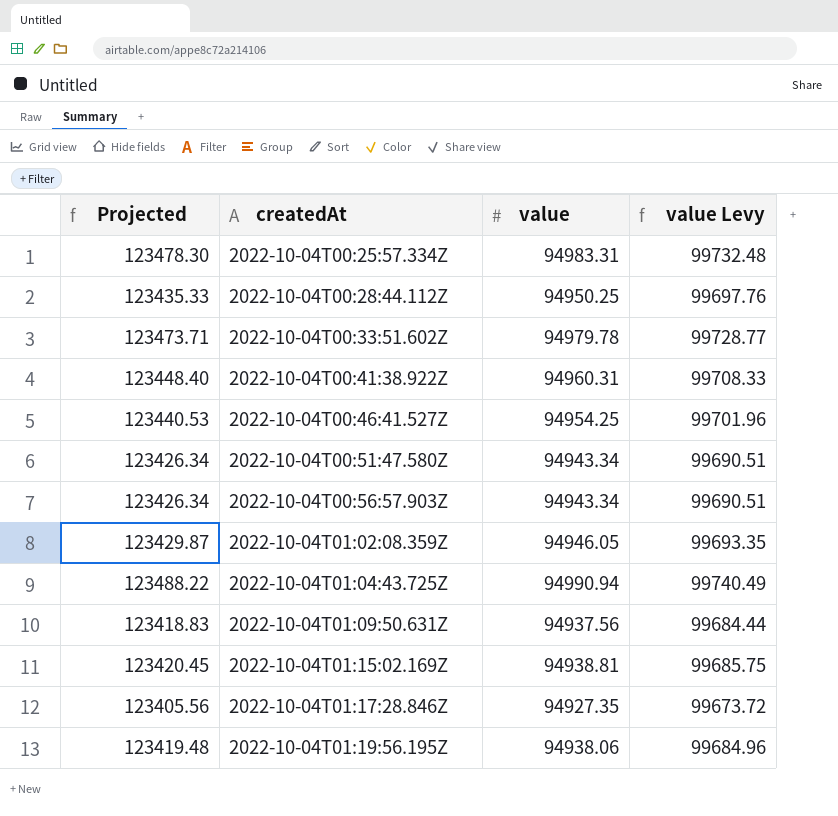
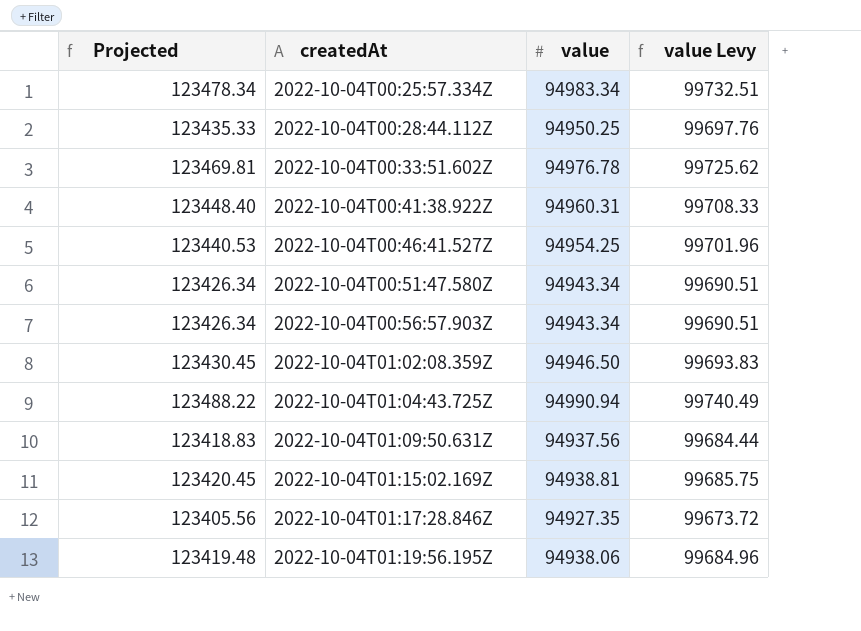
2022-10-04T00:25:57.334Z | Projected: 123478.30 -> 123478.34
2022-10-04T00:25:57.334Z | value: 94983.31 -> 94983.34
2022-10-04T00:25:57.334Z | value Levy: 99732.48 -> 99732.51
2022-10-04T00:33:51.602Z | Projected: 123473.71 -> 123469.81
2022-10-04T00:33:51.602Z | value: 94979.78 -> 94976.78
2022-10-04T00:33:51.602Z | value Levy: 99728.77 -> 99725.62
2022-10-04T01:02:08.359Z | Projected: 123429.87 -> 123430.45
2022-10-04T01:02:08.359Z | value: 94946.05 -> 94946.50
2022-10-04T01:02:08.359Z | value Levy: 99693.35 -> 99693.83

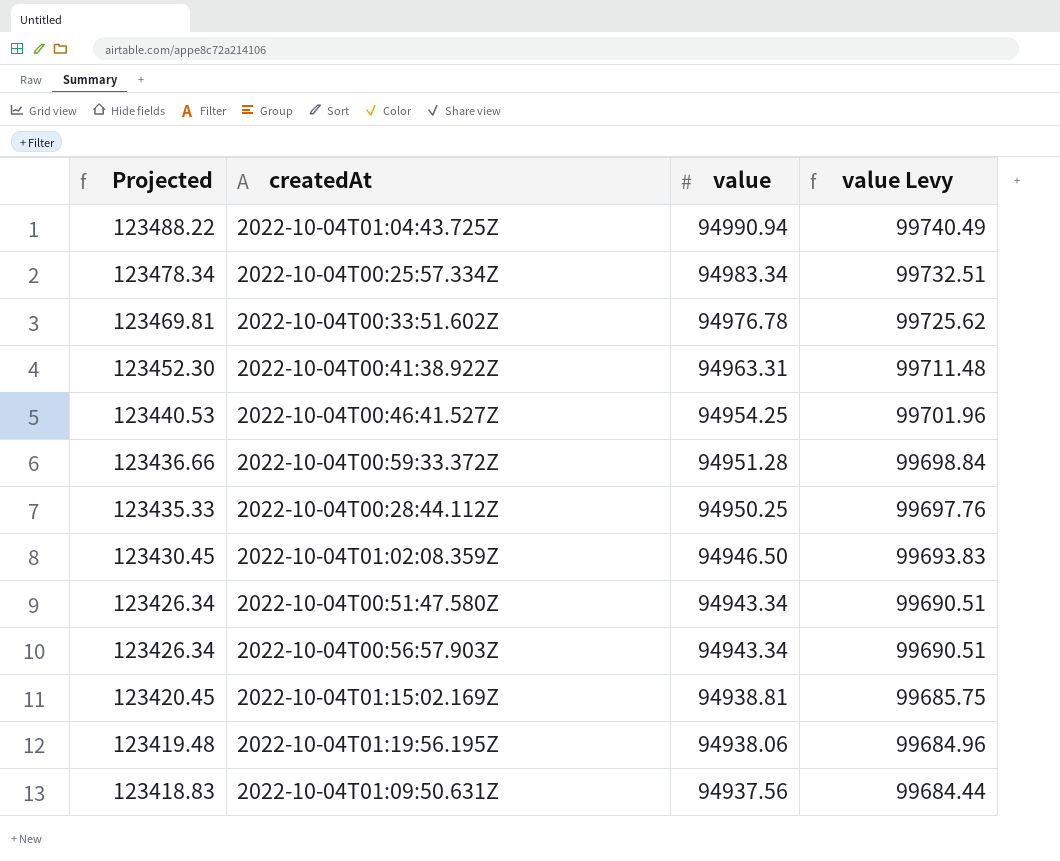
row order: createdAt ascending -> Projected descending
row 2022-10-04T01:17:28.846Z: 123405.56 | 94927.35 | 99673.72 -> none
2022-10-04T00:41:38.922Z | Projected: 123448.40 -> 123452.30
2022-10-04T00:41:38.922Z | value: 94960.31 -> 94963.31
2022-10-04T00:41:38.922Z | value Levy: 99708.33 -> 99711.48
row 2022-10-04T00:59:33.372Z: none -> 123436.66 | 94951.28 | 99698.84

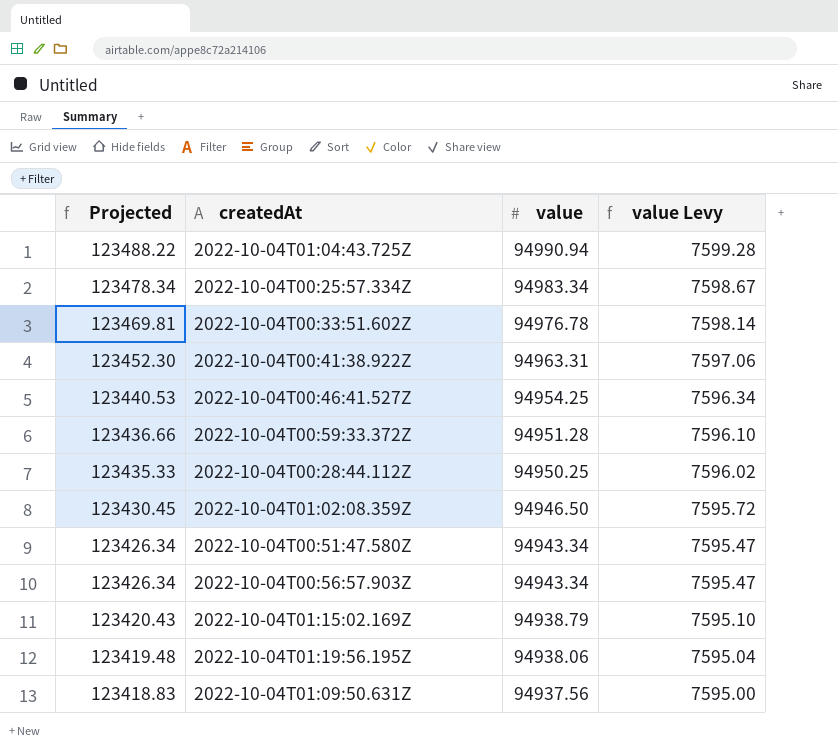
column value Levy | formula: [value] * 1.05 -> [value] * 0.08
2022-10-04T01:15:02.169Z | Projected: 123420.45 -> 123420.43
2022-10-04T01:15:02.169Z | value: 94938.81 -> 94938.79

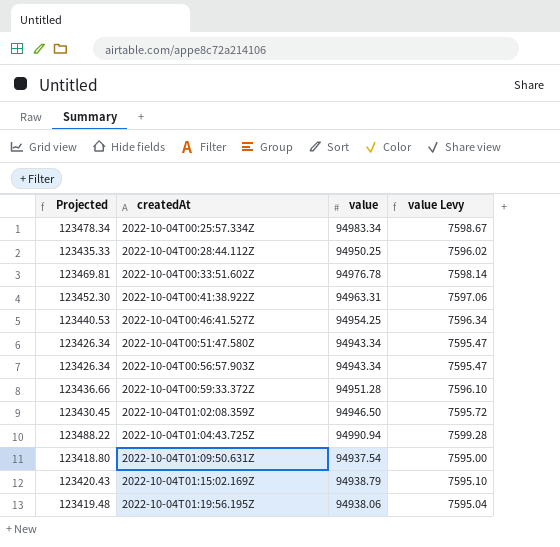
row order: Projected descending -> createdAt ascending
2022-10-04T01:09:50.631Z | Projected: 123418.83 -> 123418.80
2022-10-04T01:09:50.631Z | value: 94937.56 -> 94937.54

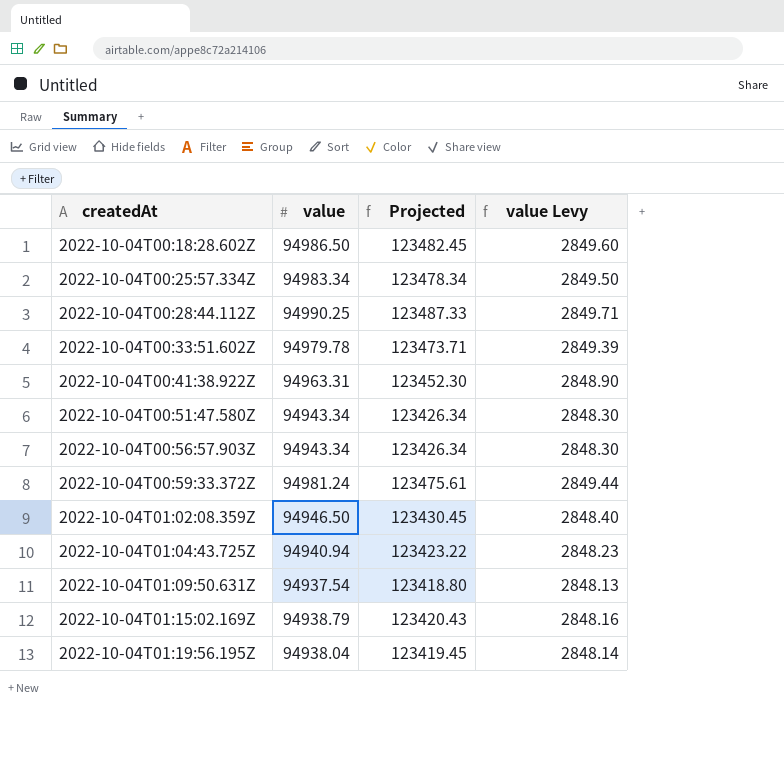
column Projected | position: 1 -> 3
column value Levy | formula: [value] * 0.08 -> [value] * 0.03
row 2022-10-04T00:46:41.527Z: 123440.53 | 94954.25 | 7596.34 -> none
row 2022-10-04T00:18:28.602Z: none -> 94986.50 | 123482.45 | 2849.60
2022-10-04T00:28:44.112Z | value: 94950.25 -> 94990.25
2022-10-04T00:28:44.112Z | Projected: 123435.33 -> 123487.33
2022-10-04T00:33:51.602Z | value: 94976.78 -> 94979.78
2022-10-04T00:33:51.602Z | Projected: 123469.81 -> 123473.71
2022-10-04T00:59:33.372Z | value: 94951.28 -> 94981.24
2022-10-04T00:59:33.372Z | Projected: 123436.66 -> 123475.61
2022-10-04T01:04:43.725Z | value: 94990.94 -> 94940.94
2022-10-04T01:04:43.725Z | Projected: 123488.22 -> 123423.22
2022-10-04T01:19:56.195Z | value: 94938.06 -> 94938.04
2022-10-04T01:19:56.195Z | Projected: 123419.48 -> 123419.45

